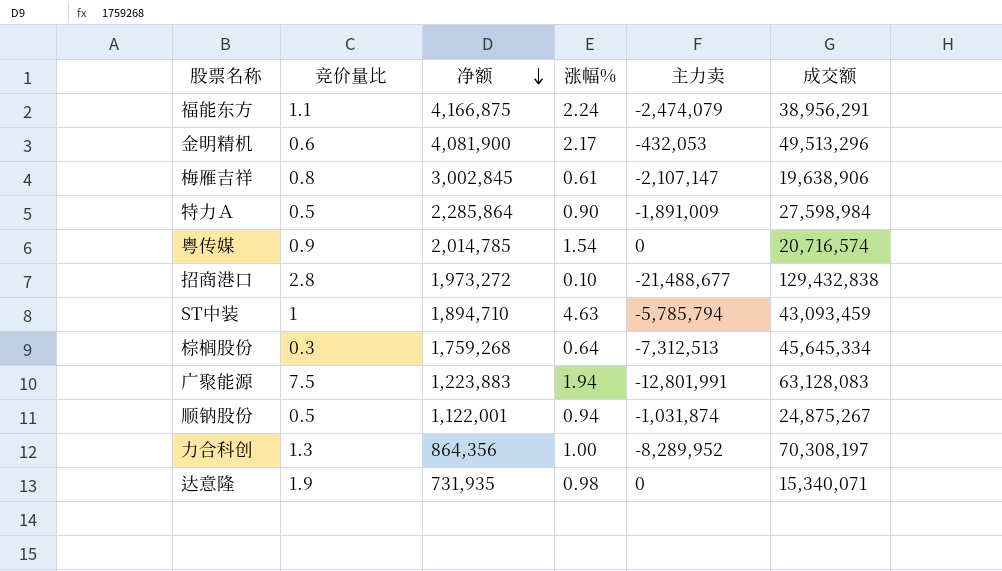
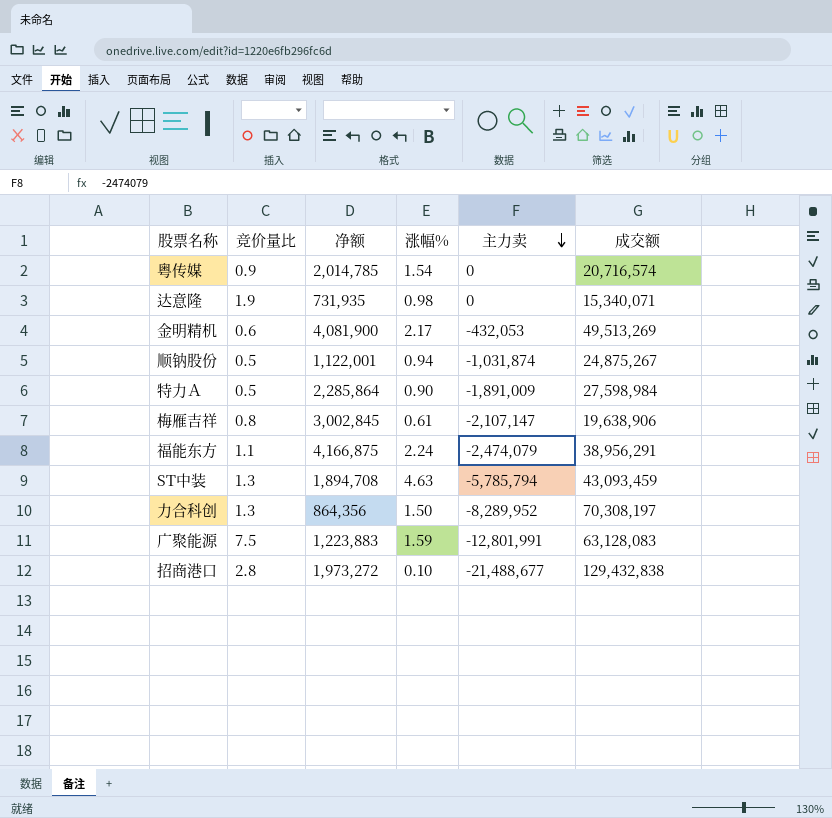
row order: 净额 descending -> 主力卖 descending
row 棕榈股份: 0.3 | 1,759,268 | 0.64 | -7,312,513 | 45,645,334 -> none
金明精机 | 成交额: 49,513,296 -> 49,513,269
ST中装 | 竞价量比: 1 -> 1.3
ST中装 | 净额: 1,894,710 -> 1,894,708
力合科创 | 涨幅%: 1.00 -> 1.50
广聚能源 | 涨幅%: 1.94 -> 1.59

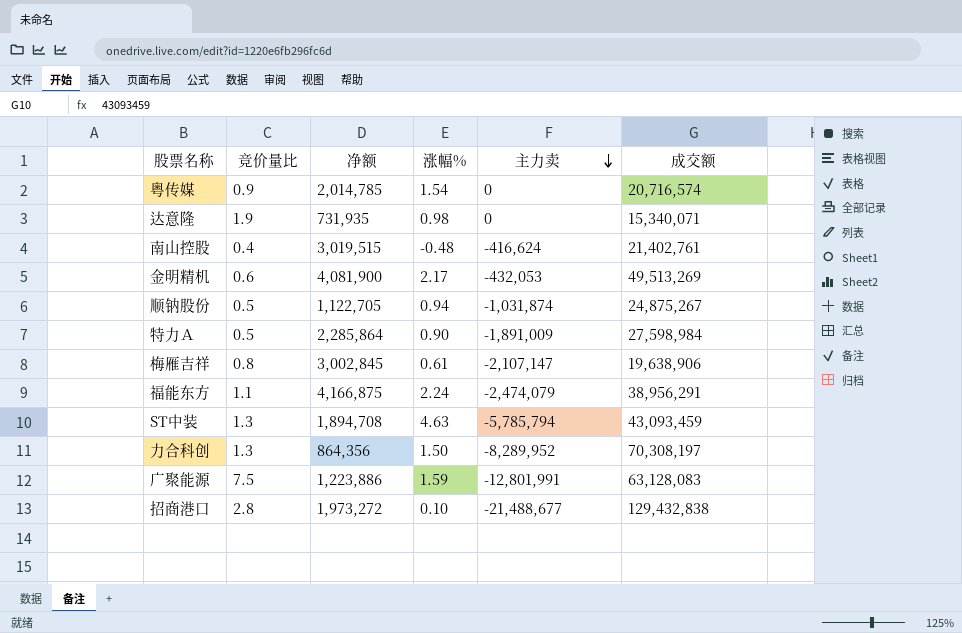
row 南山控股: none -> 0.4 | 3,019,515 | -0.48 | -416,624 | 21,402,761
顺钠股份 | 净额: 1,122,001 -> 1,122,705
广聚能源 | 净额: 1,223,883 -> 1,223,886

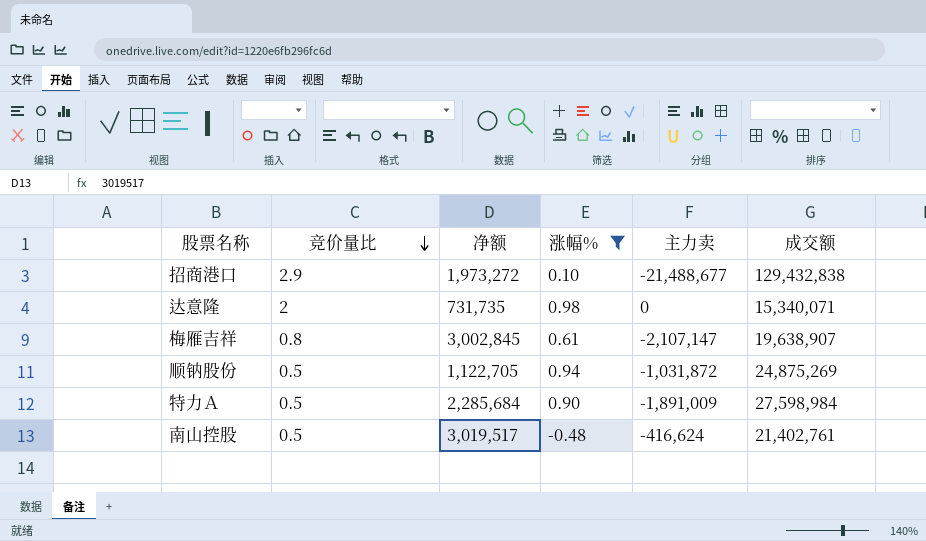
filter: none -> 涨幅% <= 0.98
row order: 主力卖 descending -> 竞价量比 descending
招商港口 | 竞价量比: 2.8 -> 2.9
达意隆 | 竞价量比: 1.9 -> 2
达意隆 | 净额: 731,935 -> 731,735
梅雁吉祥 | 成交额: 19,638,906 -> 19,638,907
顺钠股份 | 主力卖: -1,031,874 -> -1,031,872
顺钠股份 | 成交额: 24,875,267 -> 24,875,269
特力Ａ | 净额: 2,285,864 -> 2,285,684
南山控股 | 竞价量比: 0.4 -> 0.5
南山控股 | 净额: 3,019,515 -> 3,019,517

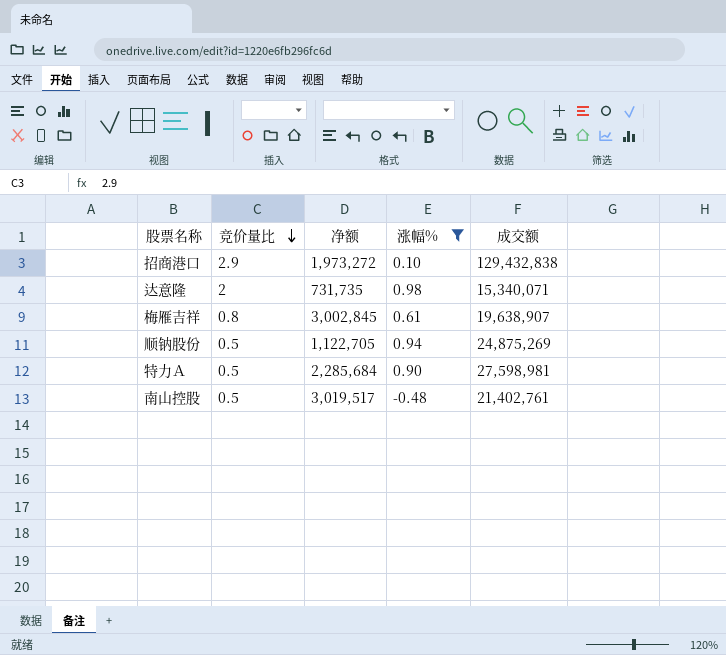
column 主力卖 | position: 5 -> none
特力Ａ | 成交额: 27,598,984 -> 27,598,981

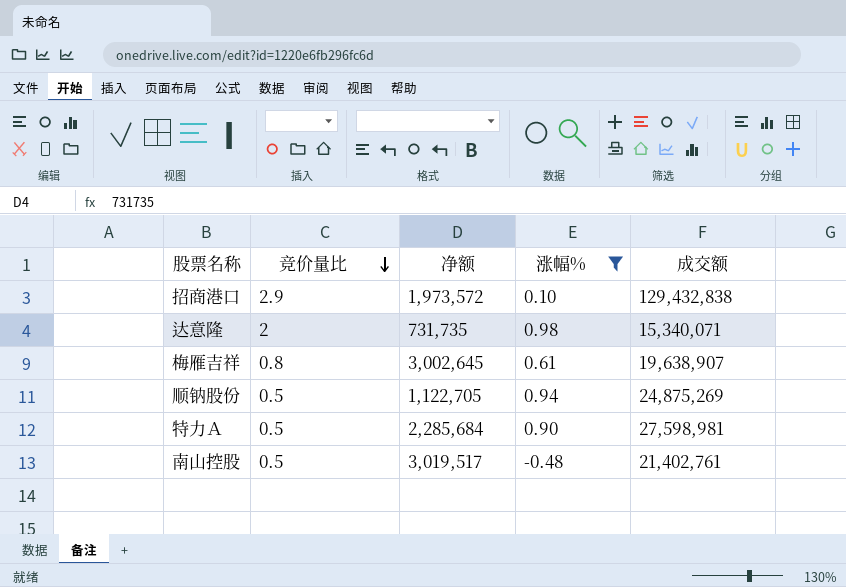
招商港口 | 净额: 1,973,272 -> 1,973,572
梅雁吉祥 | 净额: 3,002,845 -> 3,002,645

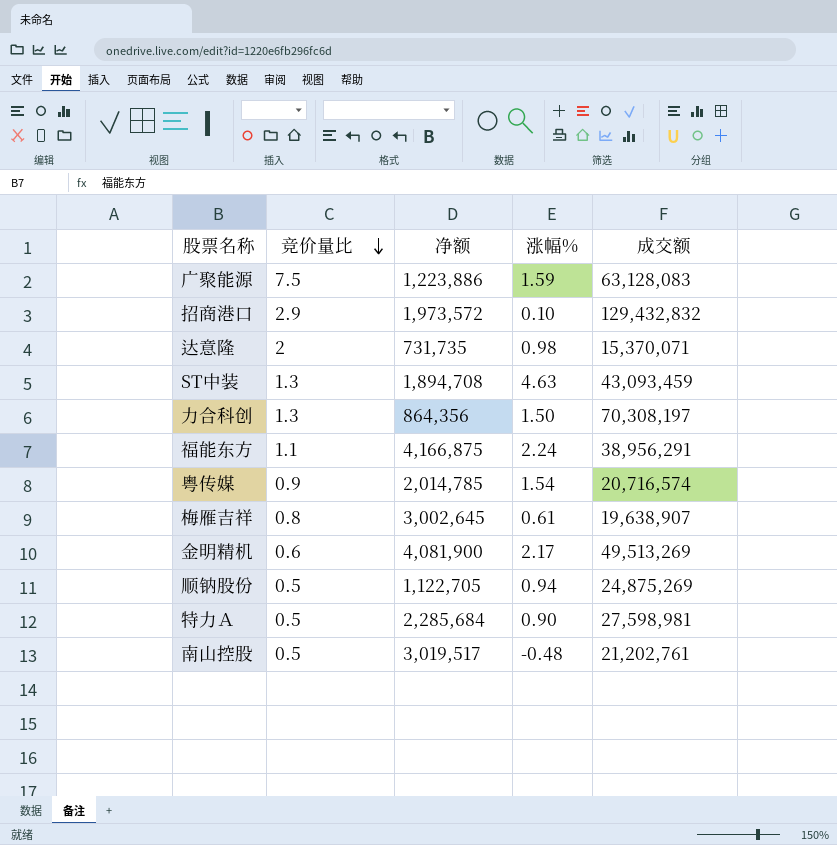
filter: 涨幅% <= 0.98 -> none
招商港口 | 成交额: 129,432,838 -> 129,432,832
达意隆 | 成交额: 15,340,071 -> 15,370,071
南山控股 | 成交额: 21,402,761 -> 21,202,761

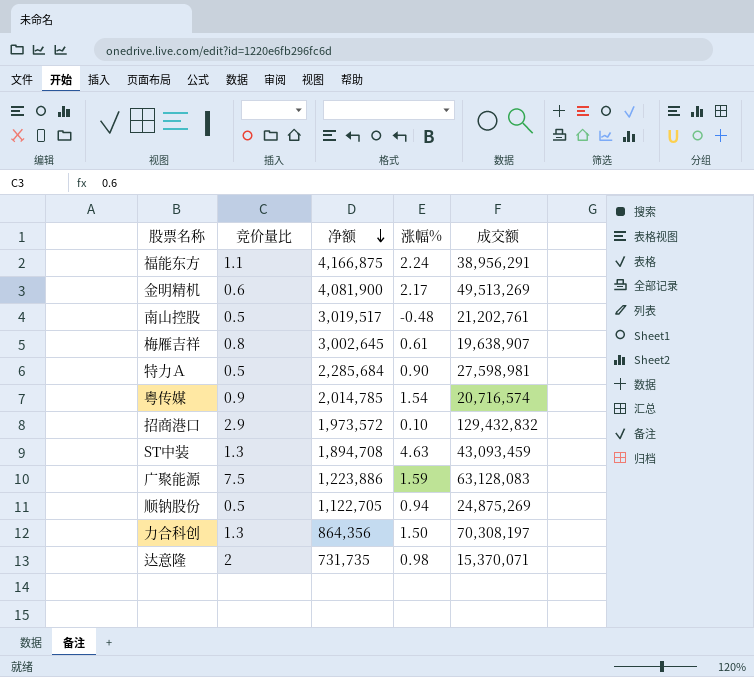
row order: 竞价量比 descending -> 净额 descending

